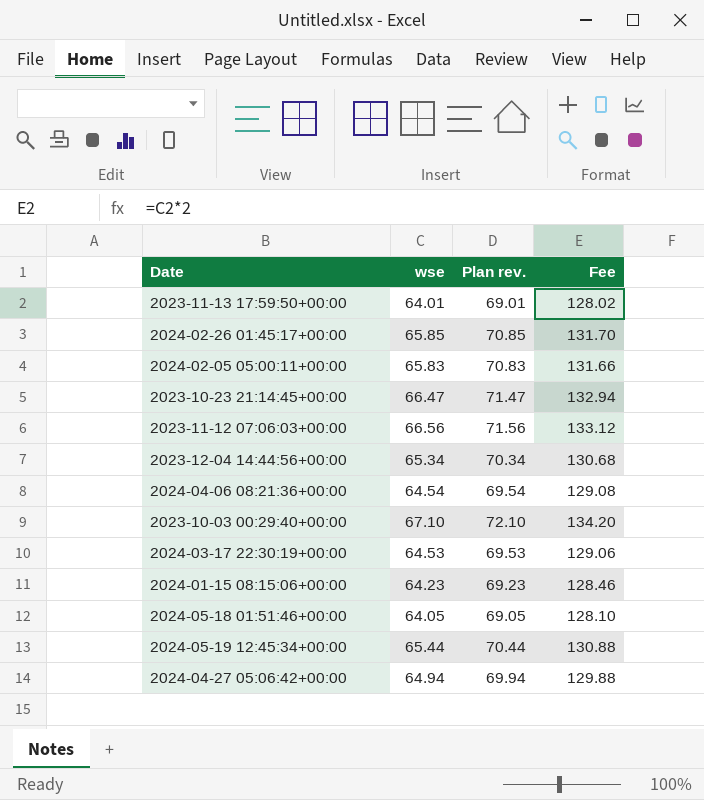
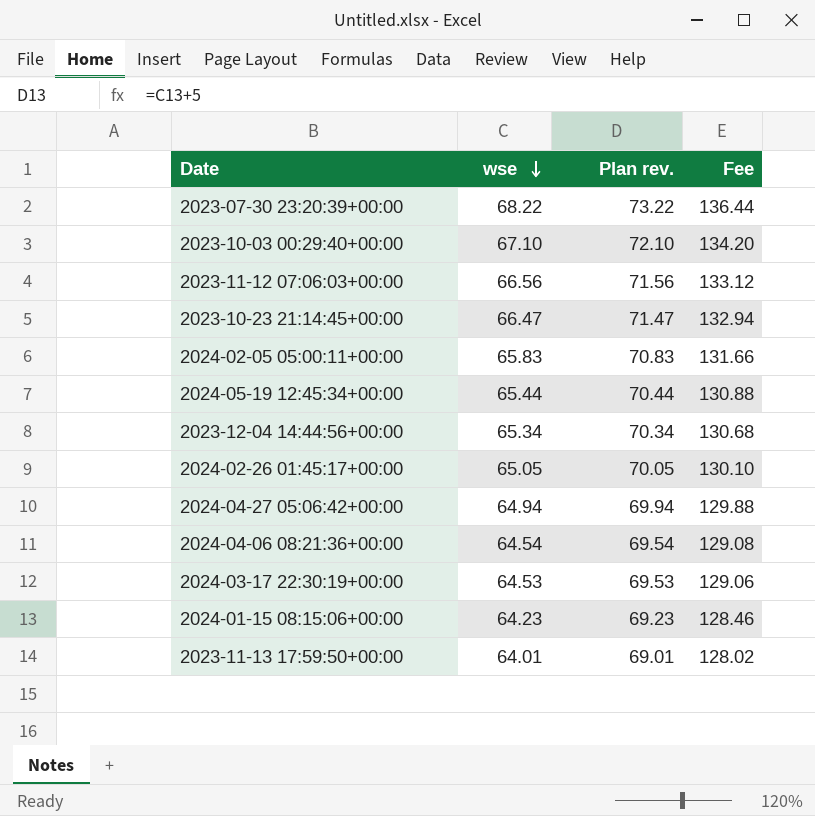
row order: none -> wse descending
row 2024-05-18 01:51:46+00:00: 64.05 | 69.05 | 128.10 -> none
row 2023-07-30 23:20:39+00:00: none -> 68.22 | 73.22 | 136.44
2024-02-26 01:45:17+00:00 | wse: 65.85 -> 65.05
2024-02-26 01:45:17+00:00 | Plan rev.: 70.85 -> 70.05
2024-02-26 01:45:17+00:00 | Fee: 131.70 -> 130.10

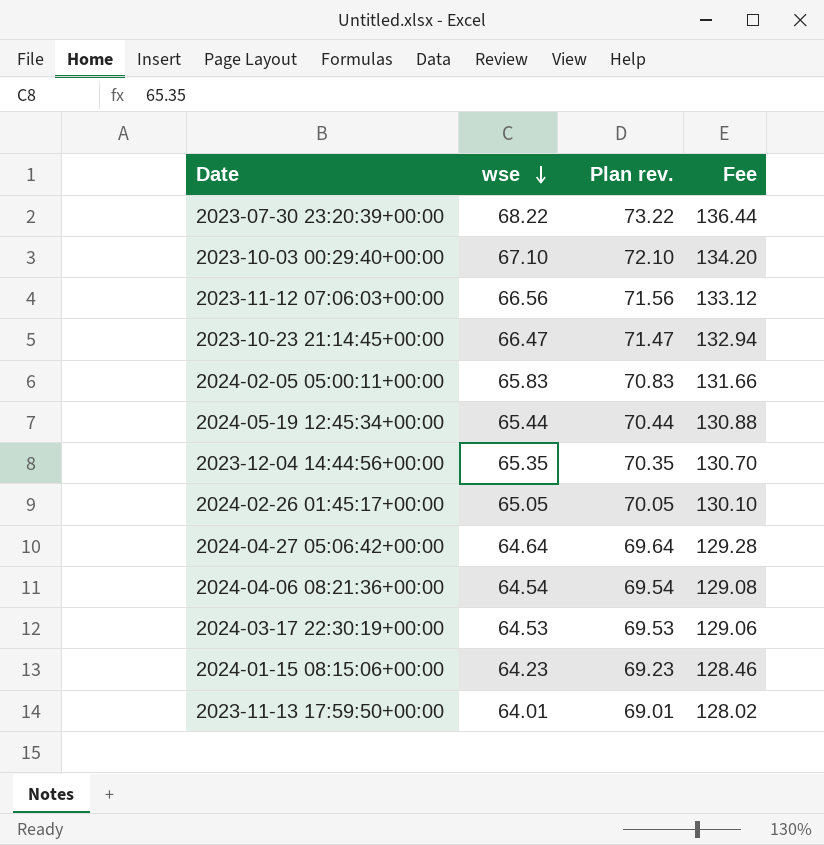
2023-12-04 14:44:56+00:00 | wse: 65.34 -> 65.35
2023-12-04 14:44:56+00:00 | Plan rev.: 70.34 -> 70.35
2023-12-04 14:44:56+00:00 | Fee: 130.68 -> 130.70
2024-04-27 05:06:42+00:00 | wse: 64.94 -> 64.64
2024-04-27 05:06:42+00:00 | Plan rev.: 69.94 -> 69.64
2024-04-27 05:06:42+00:00 | Fee: 129.88 -> 129.28

